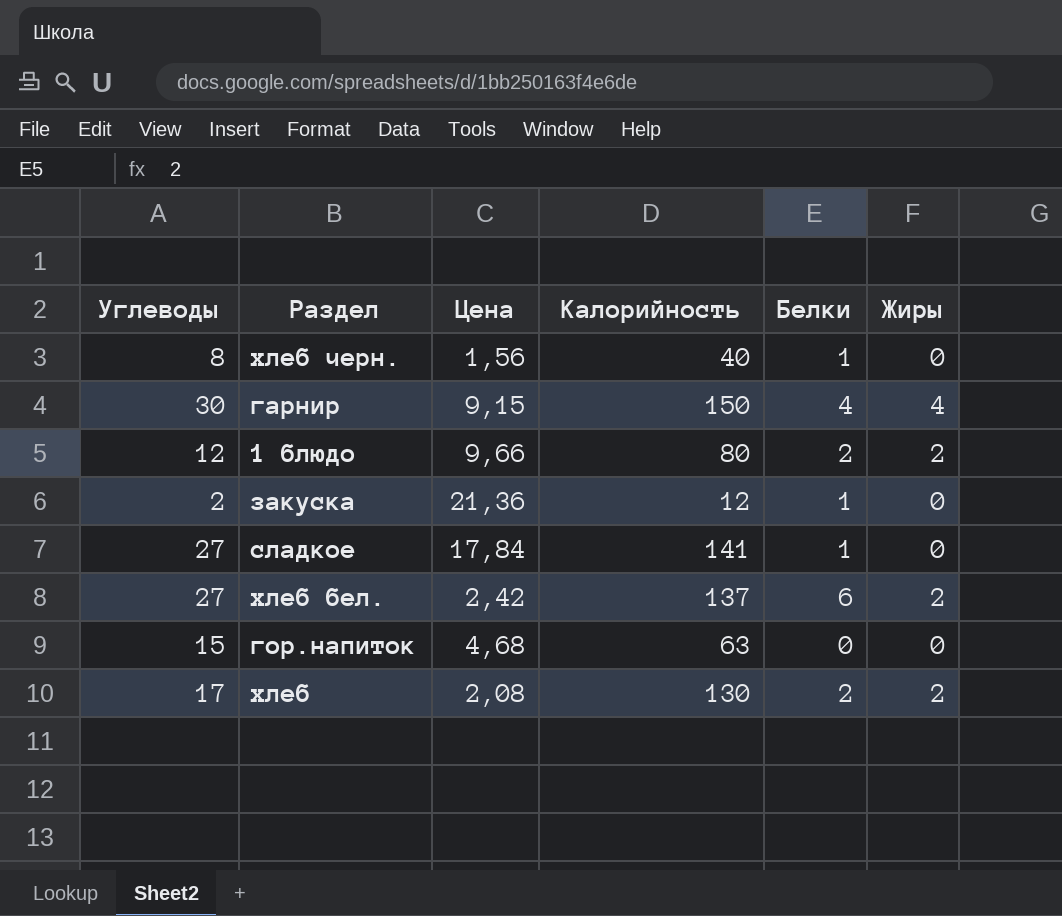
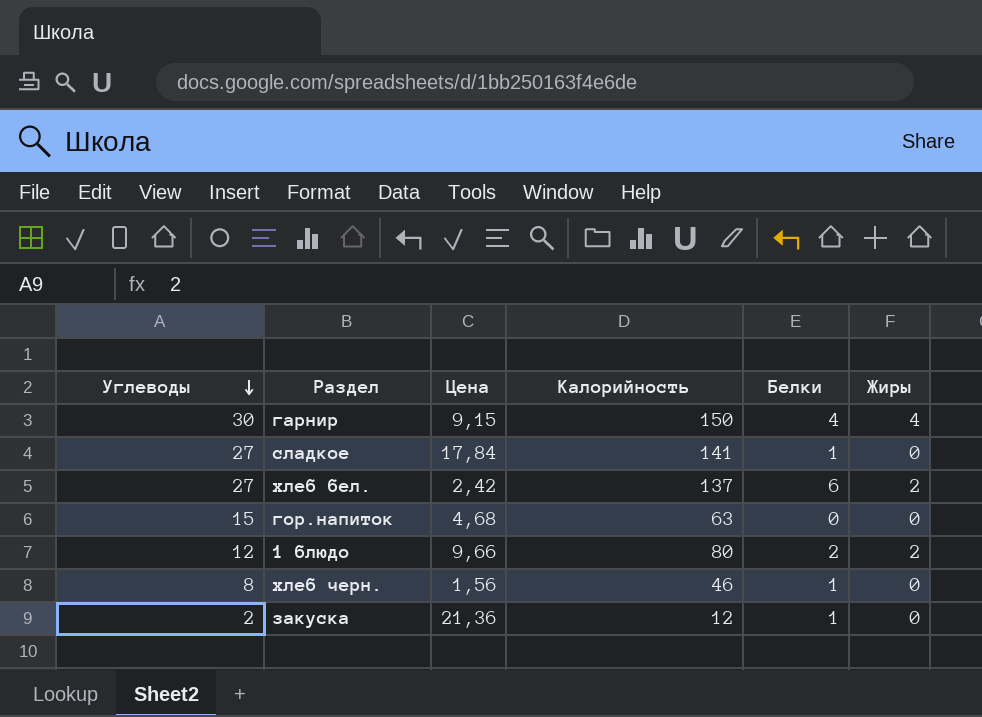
row order: none -> Углеводы descending
row хлеб: 17 | 2,08 | 130 | 2 | 2 -> none
хлеб черн. | Калорийность: 40 -> 46

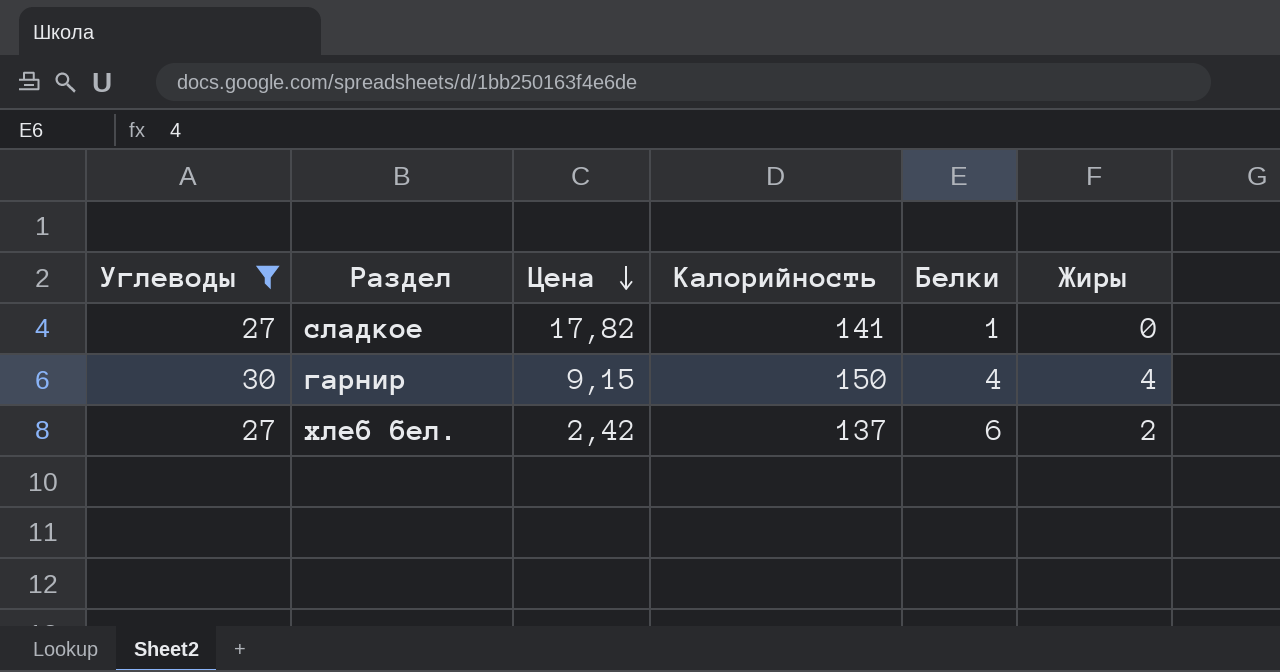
filter: none -> Углеводы >= 27
row order: Углеводы descending -> Цена descending
сладкое | Цена: 17,84 -> 17,82

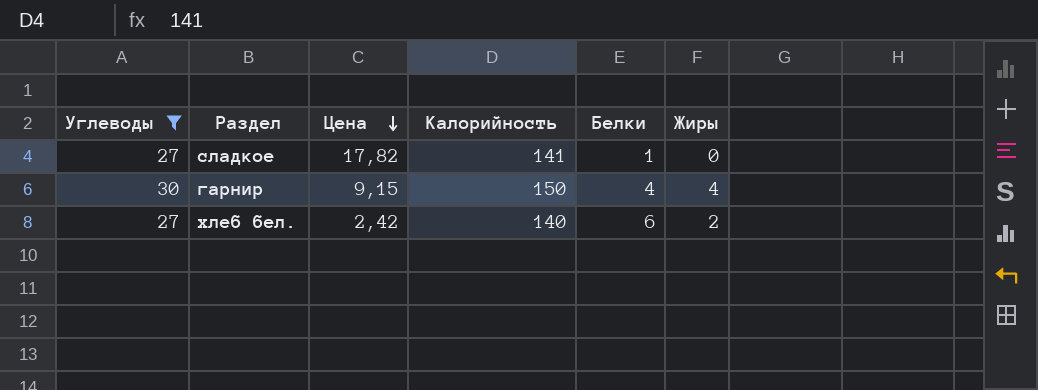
хлеб бел. | Калорийность: 137 -> 140

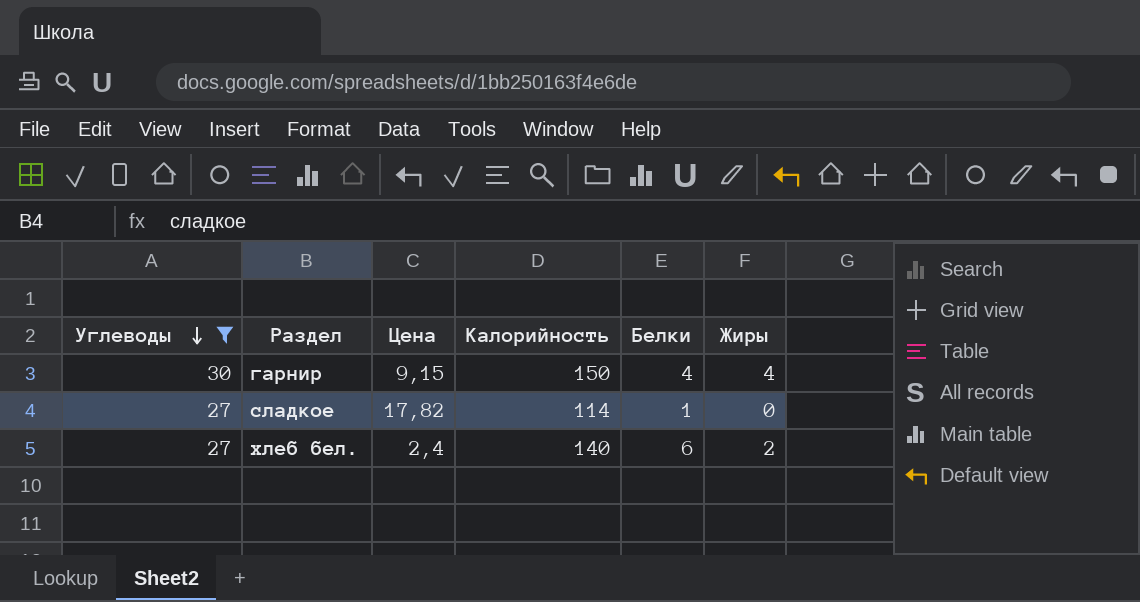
row order: Цена descending -> Углеводы descending
сладкое | Калорийность: 141 -> 114
хлеб бел. | Цена: 2,42 -> 2,4

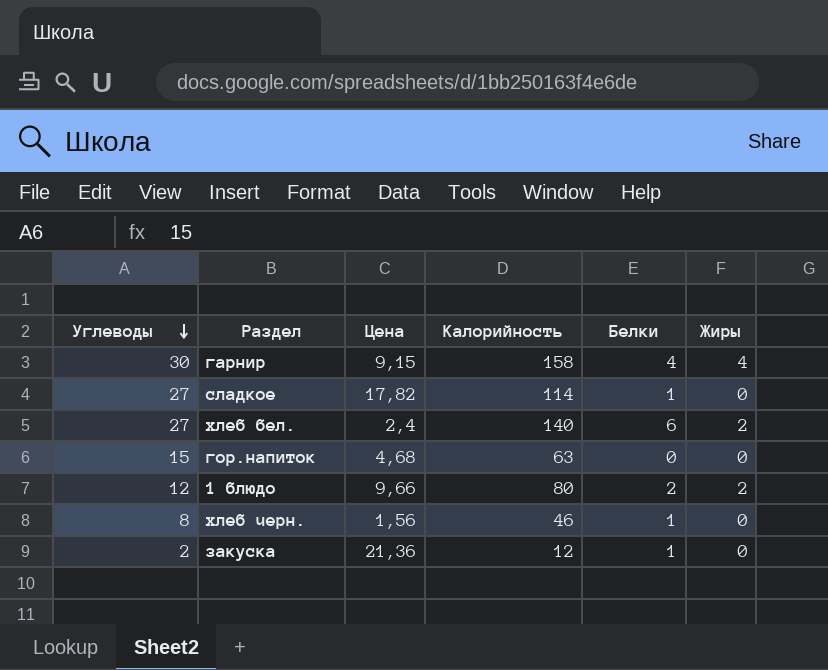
filter: Углеводы >= 27 -> none
гарнир | Калорийность: 150 -> 158

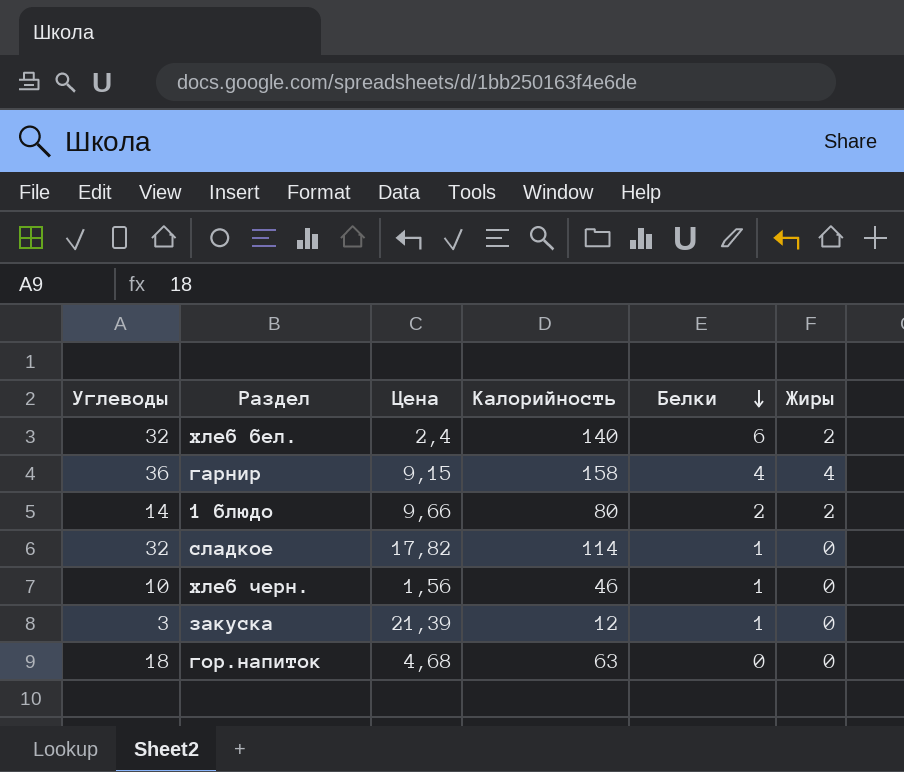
row order: Углеводы descending -> Белки descending
хлеб бел. | Углеводы: 27 -> 32
гарнир | Углеводы: 30 -> 36
1 блюдо | Углеводы: 12 -> 14
сладкое | Углеводы: 27 -> 32
хлеб черн. | Углеводы: 8 -> 10
закуска | Углеводы: 2 -> 3
закуска | Цена: 21,36 -> 21,39
гор.напиток | Углеводы: 15 -> 18

